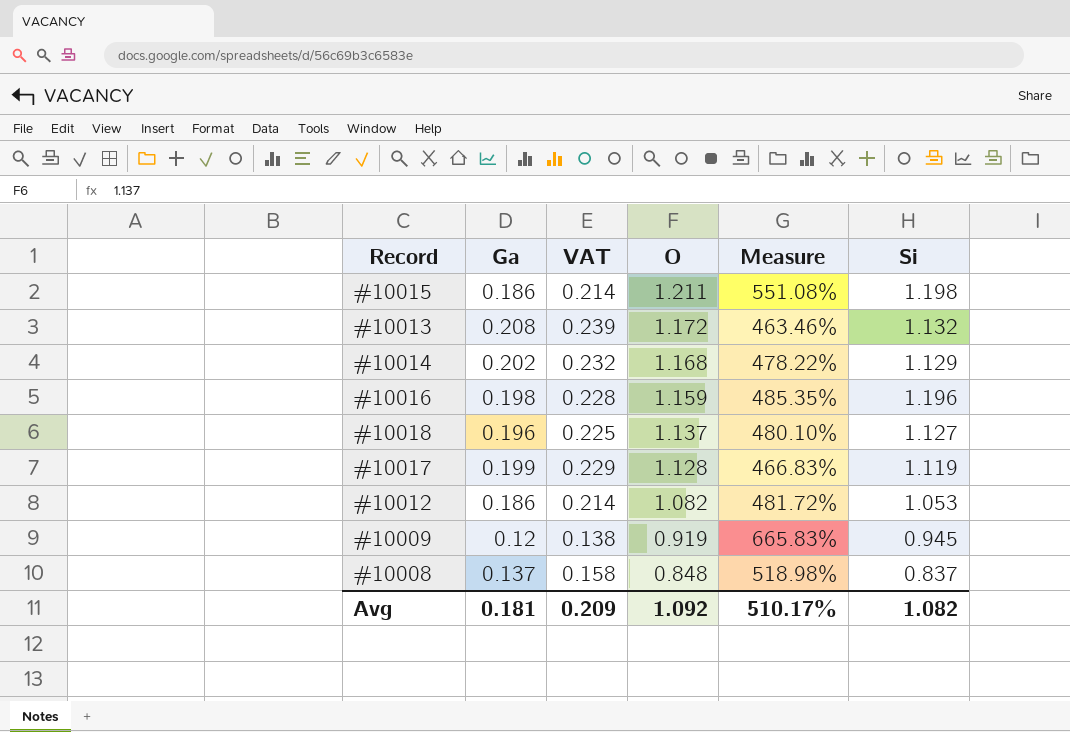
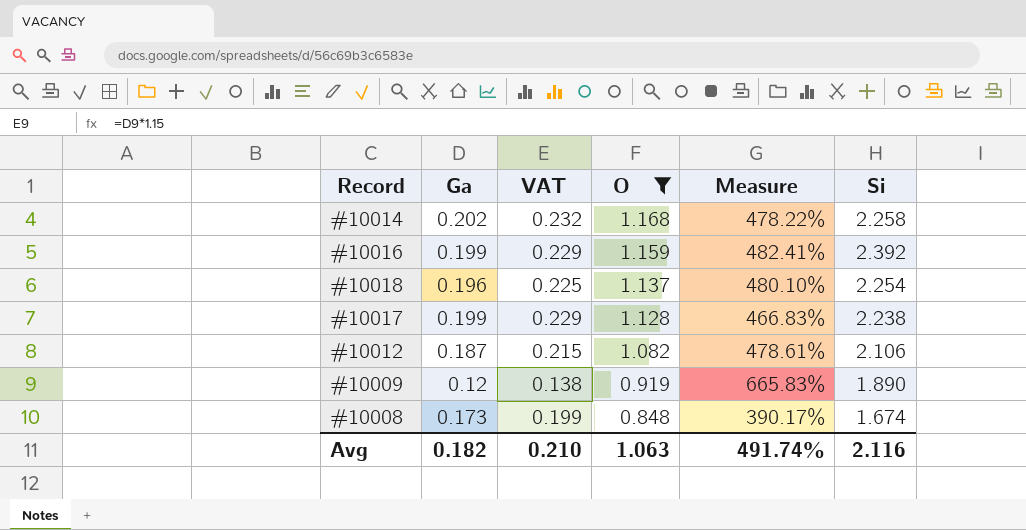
filter: none -> O <= 1.168
#10014 | Si: 1.129 -> 2.258
#10016 | Ga: 0.198 -> 0.199
#10016 | VAT: 0.228 -> 0.229
#10016 | Measure: 485.35% -> 482.41%
#10016 | Si: 1.196 -> 2.392
#10018 | Si: 1.127 -> 2.254
#10017 | Si: 1.119 -> 2.238
#10012 | Ga: 0.186 -> 0.187
#10012 | VAT: 0.214 -> 0.215
#10012 | Measure: 481.72% -> 478.61%
#10012 | Si: 1.053 -> 2.106
#10009 | Si: 0.945 -> 1.890
#10008 | Ga: 0.137 -> 0.173
#10008 | VAT: 0.158 -> 0.199
#10008 | Measure: 518.98% -> 390.17%
#10008 | Si: 0.837 -> 1.674
Avg | Ga: 0.181 -> 0.182
Avg | VAT: 0.209 -> 0.210
Avg | O: 1.092 -> 1.063
Avg | Measure: 510.17% -> 491.74%
Avg | Si: 1.082 -> 2.116

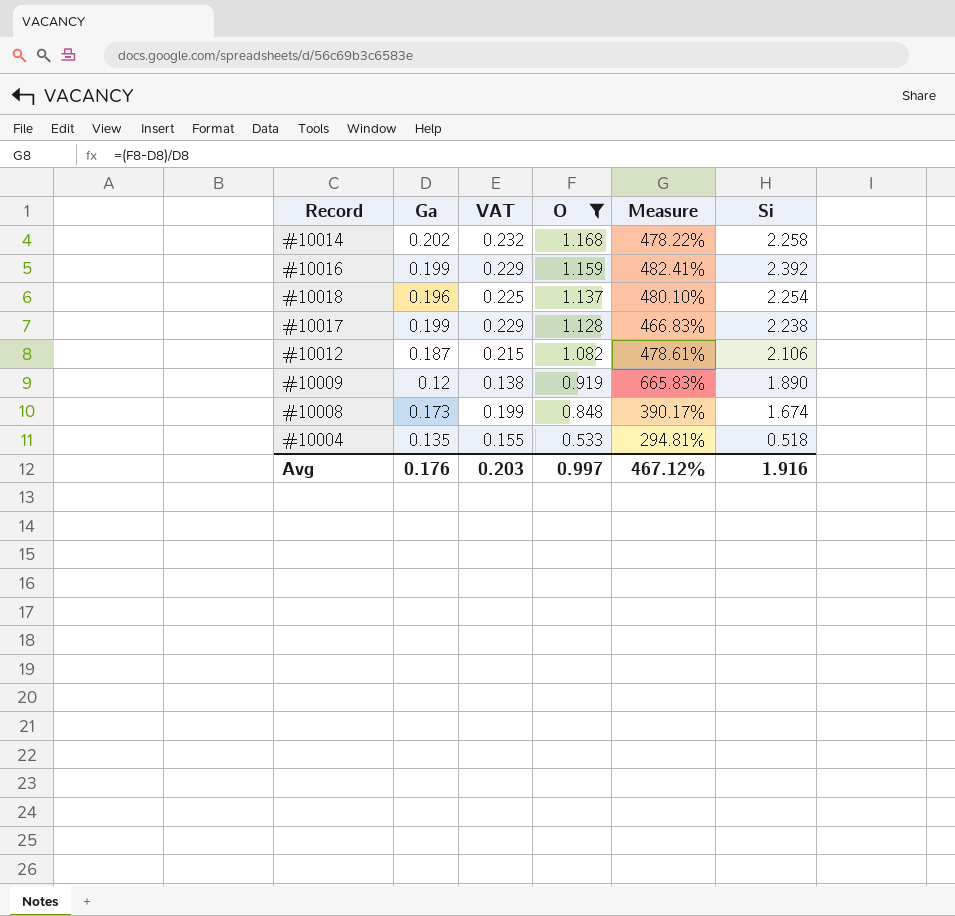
row #10004: none -> 0.135 | 0.155 | 0.533 | 294.81% | 0.518
Avg | Ga: 0.182 -> 0.176
Avg | VAT: 0.210 -> 0.203
Avg | O: 1.063 -> 0.997
Avg | Measure: 491.74% -> 467.12%
Avg | Si: 2.116 -> 1.916

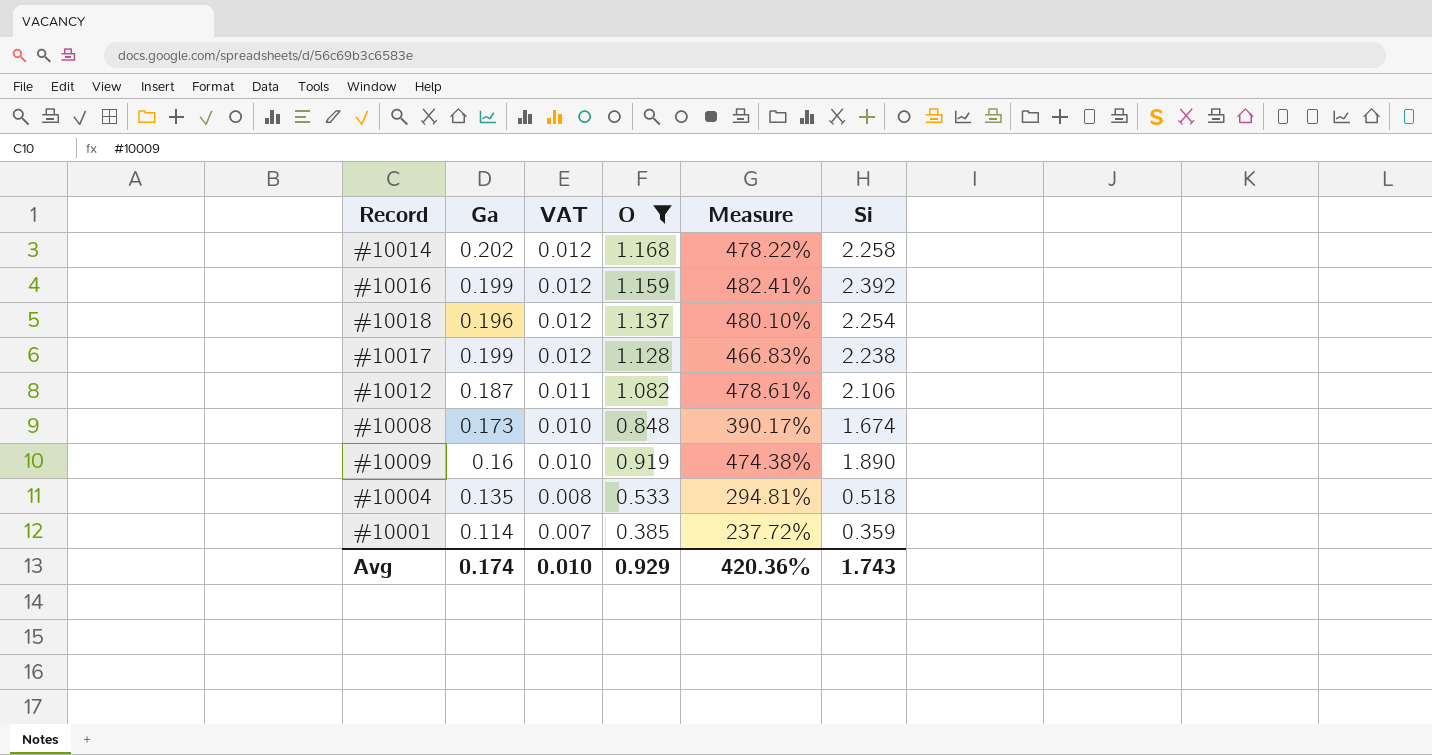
row order: O descending -> VAT descending
column VAT | formula: [Ga] * 1.15 -> [Ga] * 0.06
#10009 | Ga: 0.12 -> 0.16
#10009 | Measure: 665.83% -> 474.38%
row #10001: none -> 0.114 | 0.007 | 0.385 | 237.72% | 0.359
Avg | Ga: 0.176 -> 0.174
Avg | VAT: 0.203 -> 0.010
Avg | O: 0.997 -> 0.929
Avg | Measure: 467.12% -> 420.36%
Avg | Si: 1.916 -> 1.743

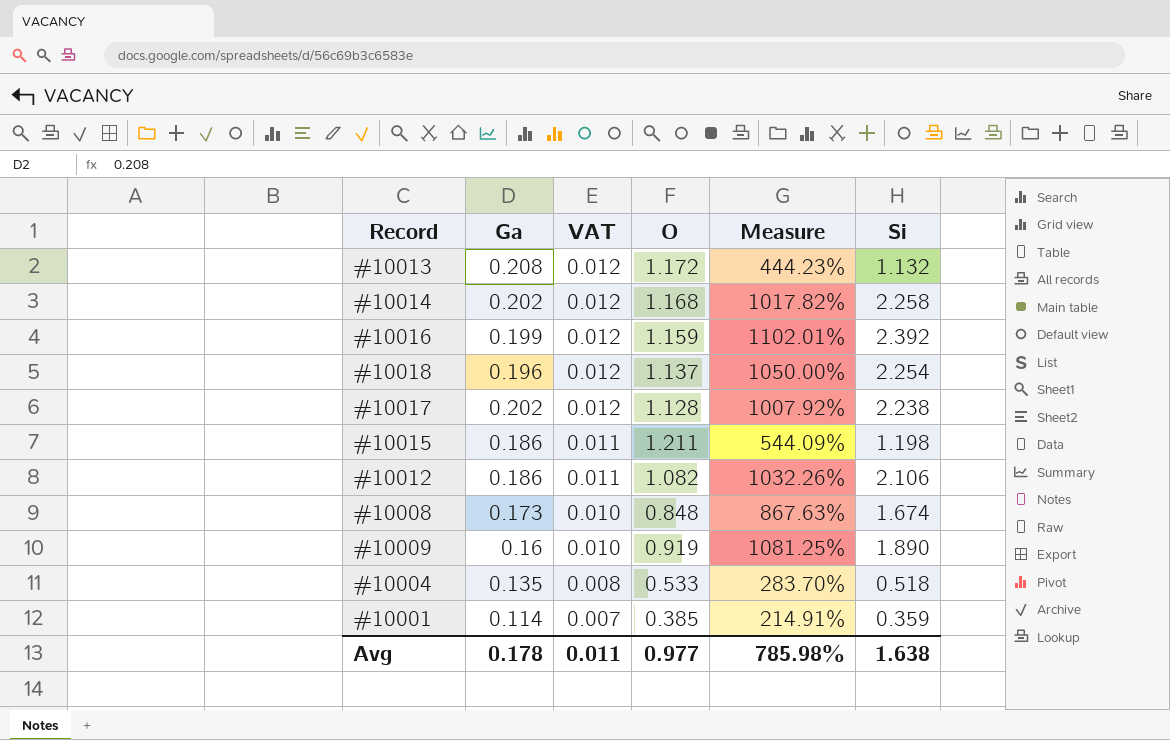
filter: O <= 1.168 -> none
column Measure | formula: ([O] - [Ga]) / [Ga] -> ([Si] - [Ga]) / [Ga]
#10017 | Ga: 0.199 -> 0.202
#10012 | Ga: 0.187 -> 0.186
Avg | Ga: 0.174 -> 0.178
Avg | VAT: 0.010 -> 0.011
Avg | O: 0.929 -> 0.977
Avg | Measure: 420.36% -> 785.98%
Avg | Si: 1.743 -> 1.638

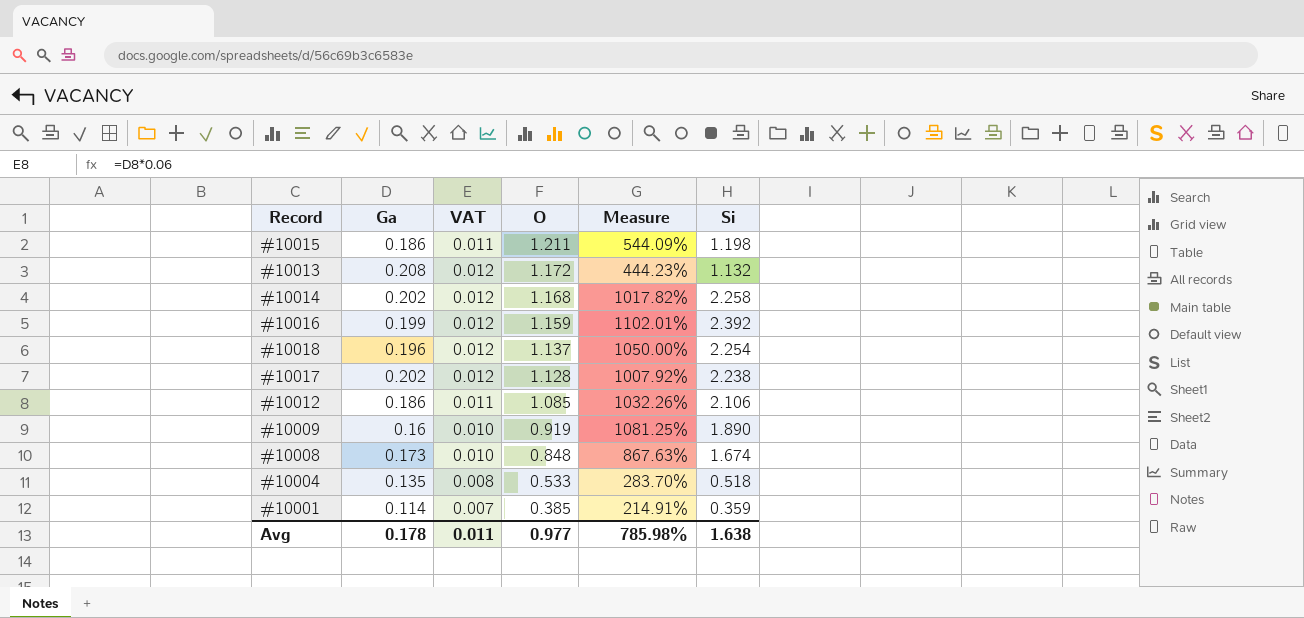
row order: VAT descending -> O descending
#10012 | O: 1.082 -> 1.085

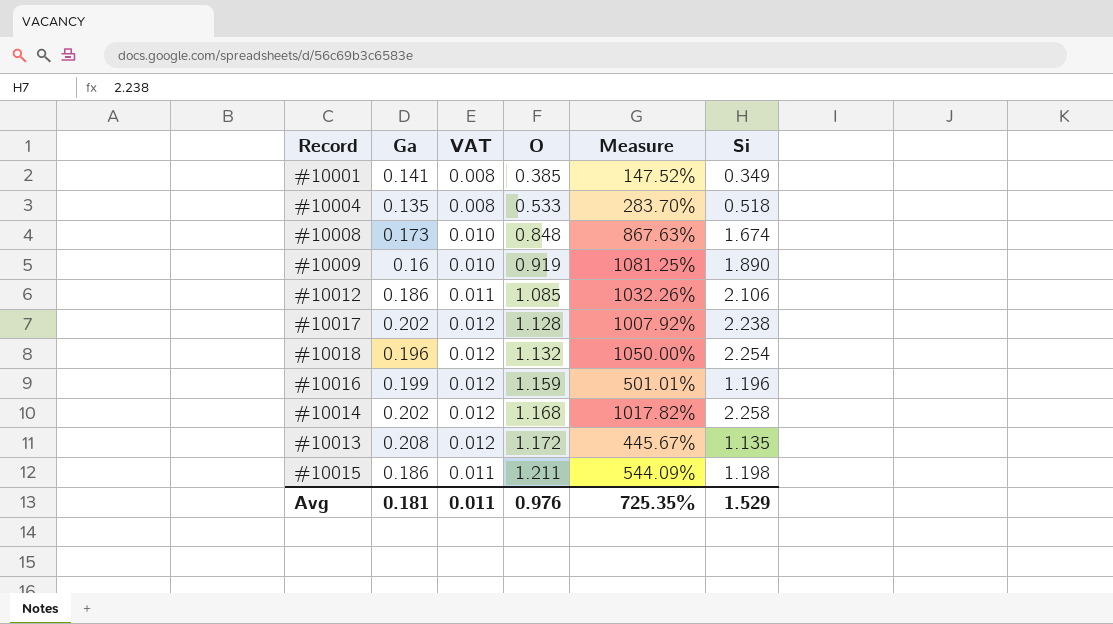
row order: O descending -> O ascending
#10001 | Ga: 0.114 -> 0.141
#10001 | VAT: 0.007 -> 0.008
#10001 | Measure: 214.91% -> 147.52%
#10001 | Si: 0.359 -> 0.349
#10018 | O: 1.137 -> 1.132
#10016 | Measure: 1102.01% -> 501.01%
#10016 | Si: 2.392 -> 1.196
#10013 | Measure: 444.23% -> 445.67%
#10013 | Si: 1.132 -> 1.135
Avg | Ga: 0.178 -> 0.181
Avg | O: 0.977 -> 0.976
Avg | Measure: 785.98% -> 725.35%
Avg | Si: 1.638 -> 1.529

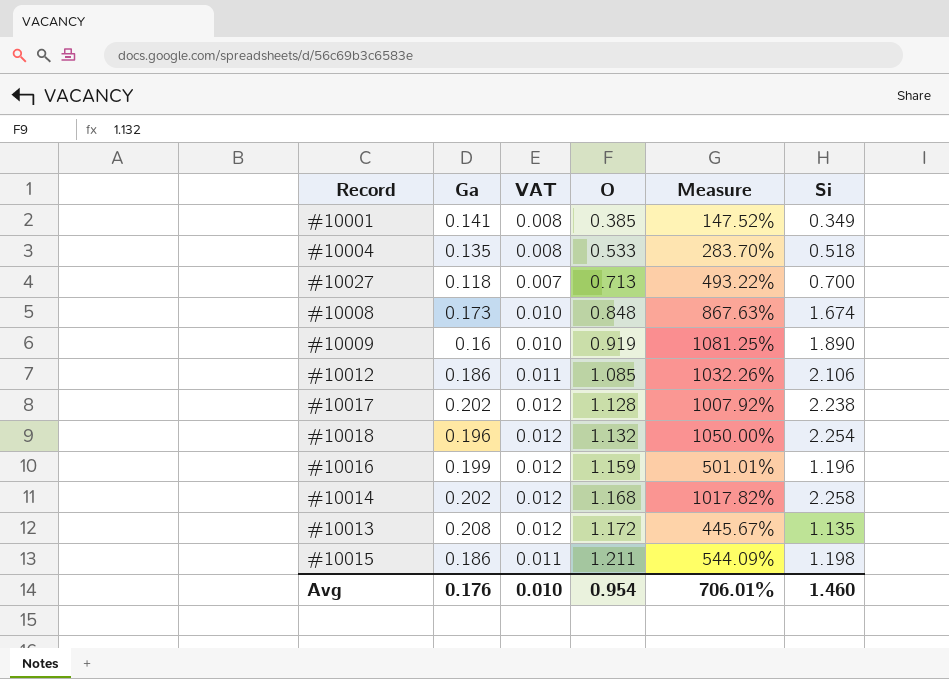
row #10027: none -> 0.118 | 0.007 | 0.713 | 493.22% | 0.700
Avg | Ga: 0.181 -> 0.176
Avg | VAT: 0.011 -> 0.010
Avg | O: 0.976 -> 0.954
Avg | Measure: 725.35% -> 706.01%
Avg | Si: 1.529 -> 1.460

